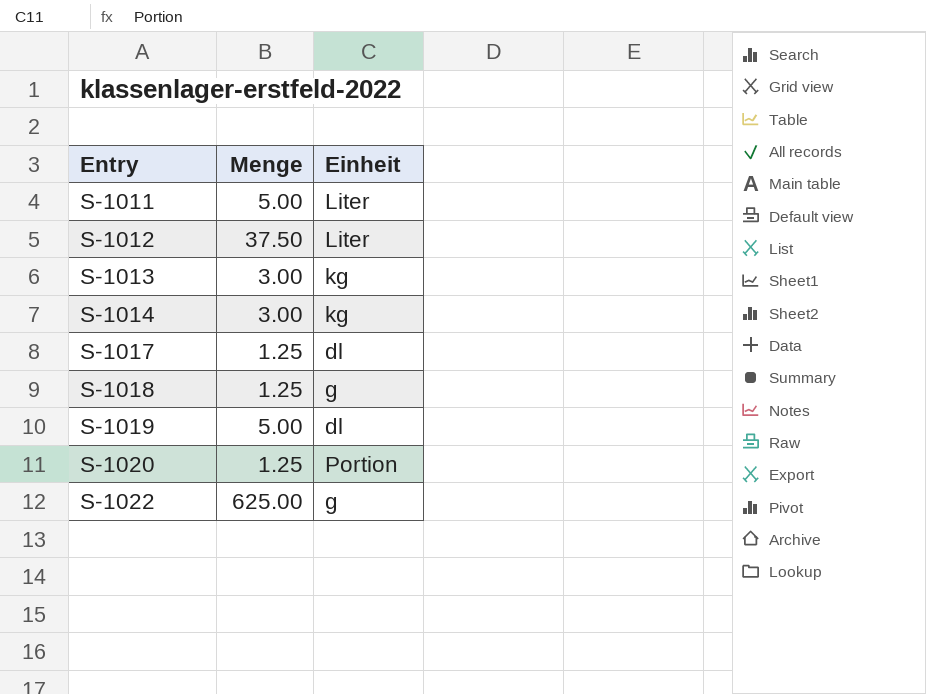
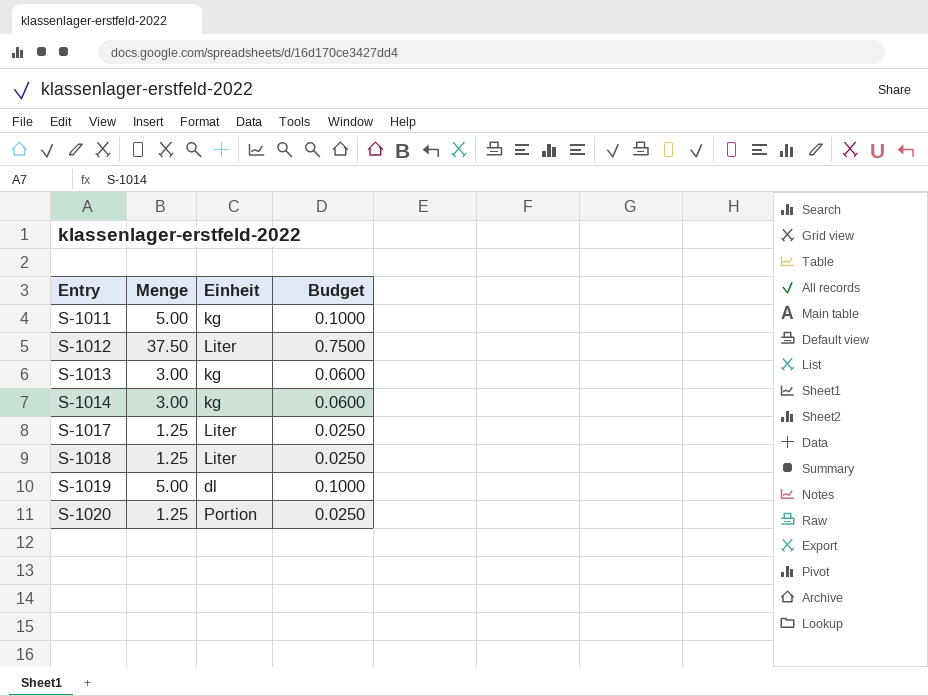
column Budget | formula: none -> [Menge] * 0.02
row S-1022: 625.00 | g -> none
S-1011 | Einheit: Liter -> kg
S-1017 | Einheit: dl -> Liter
S-1018 | Einheit: g -> Liter

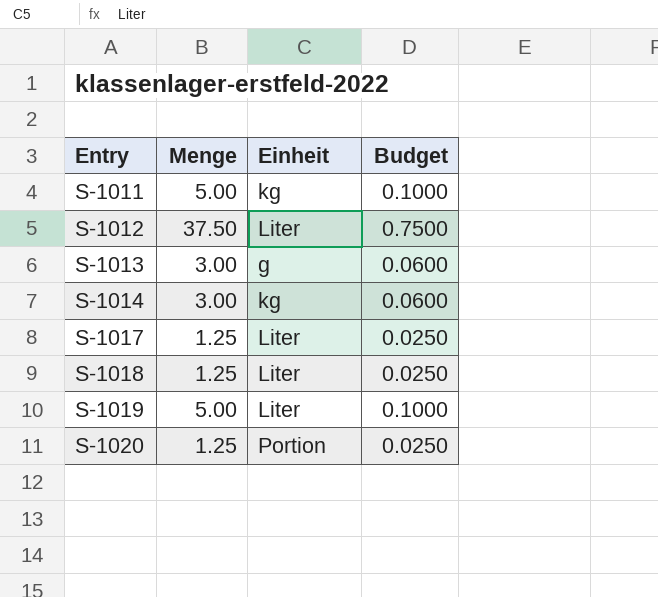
S-1013 | Einheit: kg -> g
S-1019 | Einheit: dl -> Liter

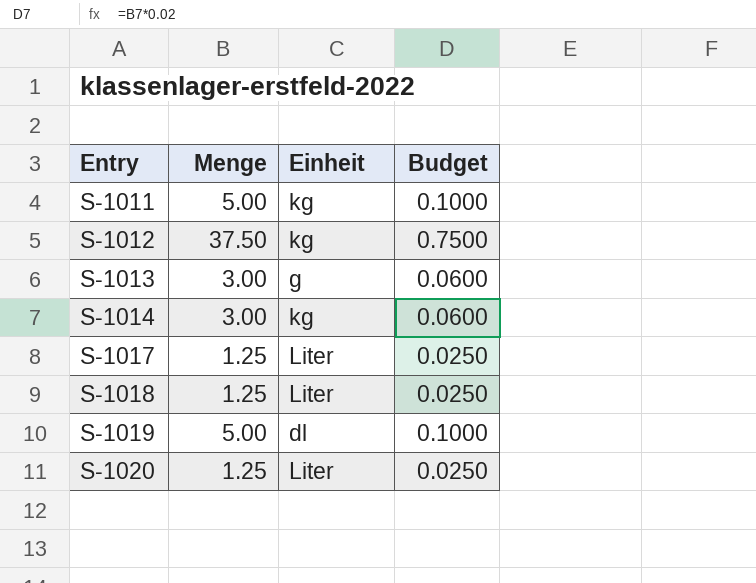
S-1012 | Einheit: Liter -> kg
S-1019 | Einheit: Liter -> dl
S-1020 | Einheit: Portion -> Liter

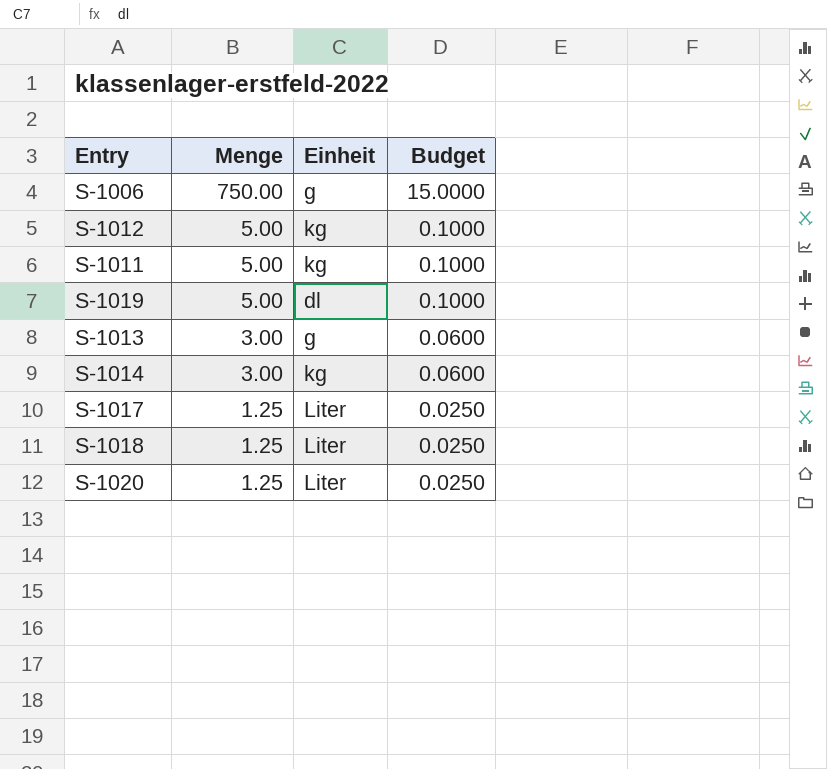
row order: Entry ascending -> Menge descending
row S-1006: none -> 750.00 | g | 15.0000
S-1012 | Menge: 37.50 -> 5.00
S-1012 | Budget: 0.7500 -> 0.1000

